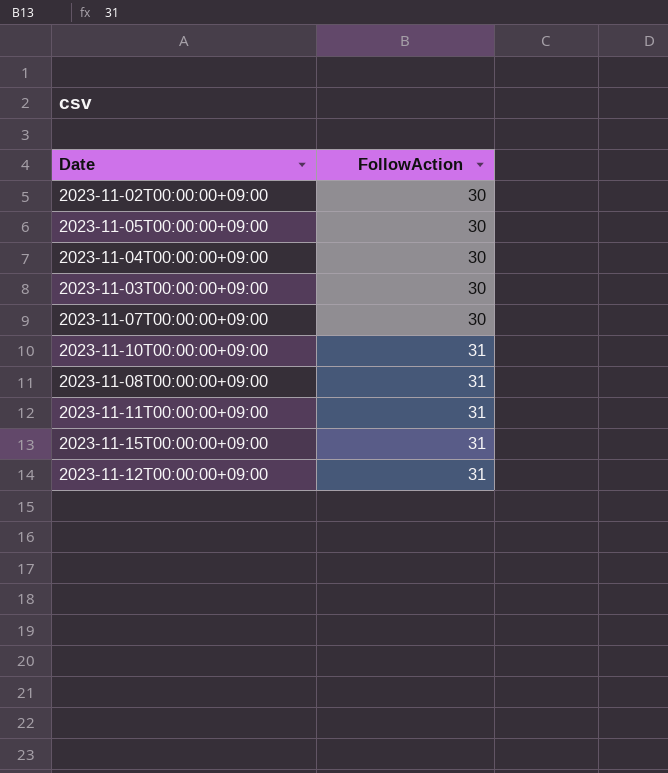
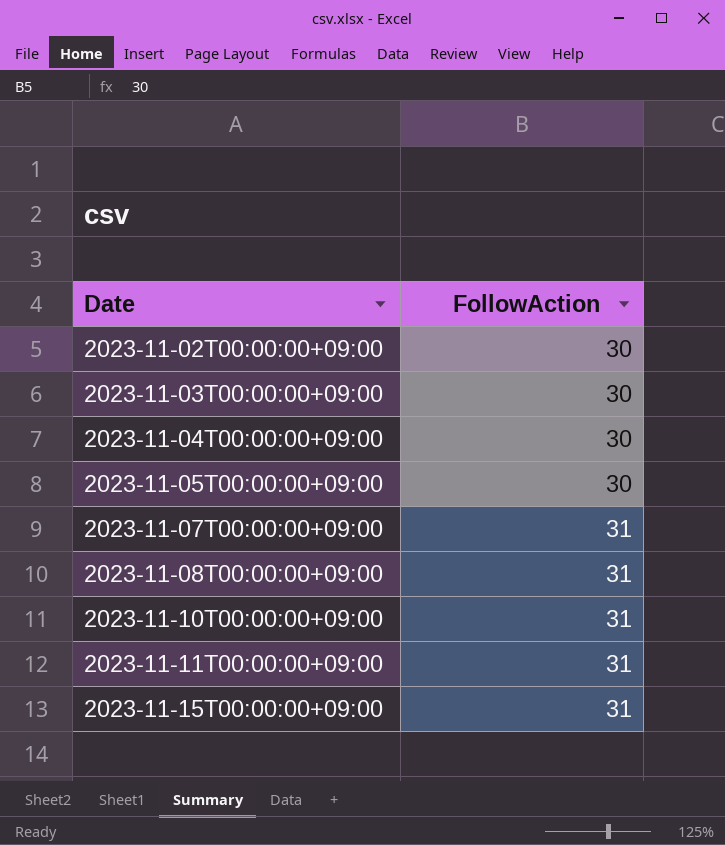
row order: FollowAction ascending -> Date ascending
row 2023-11-12T00:00:00+09:00: 31 -> none
2023-11-07T00:00:00+09:00 | FollowAction: 30 -> 31

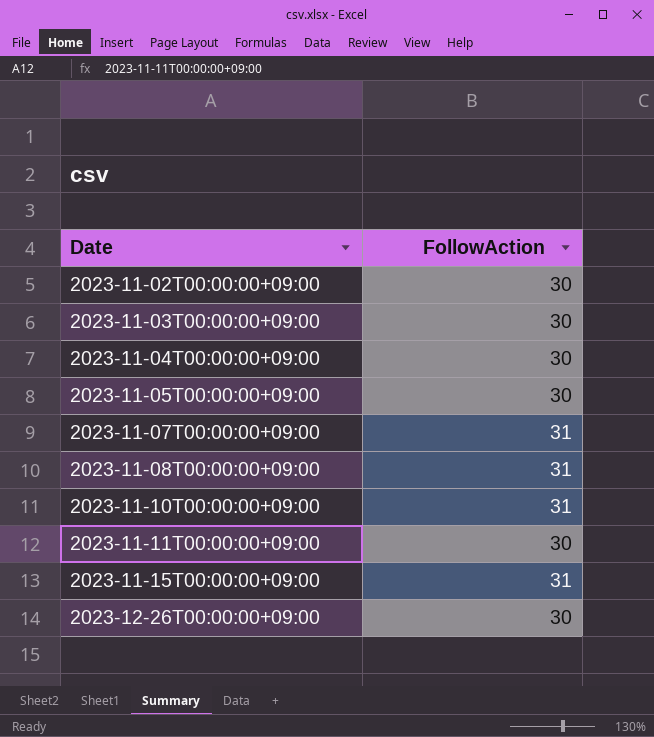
2023-11-11T00:00:00+09:00 | FollowAction: 31 -> 30
row 2023-12-26T00:00:00+09:00: none -> 30

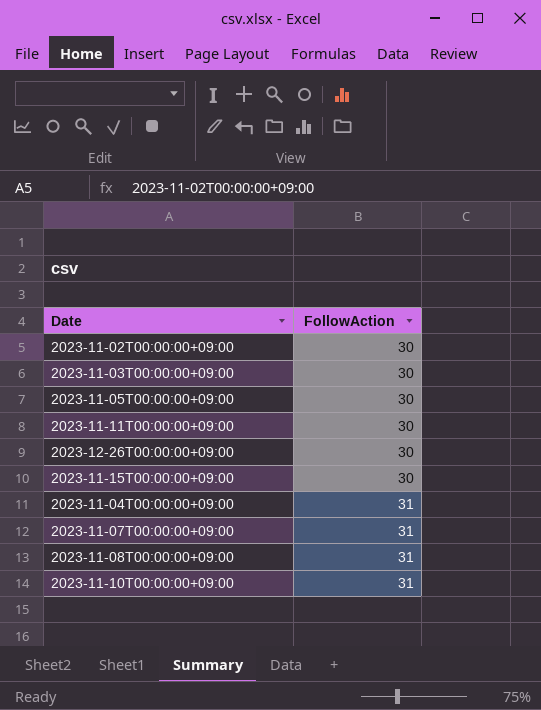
row order: Date ascending -> FollowAction ascending
2023-11-15T00:00:00+09:00 | FollowAction: 31 -> 30
2023-11-04T00:00:00+09:00 | FollowAction: 30 -> 31

